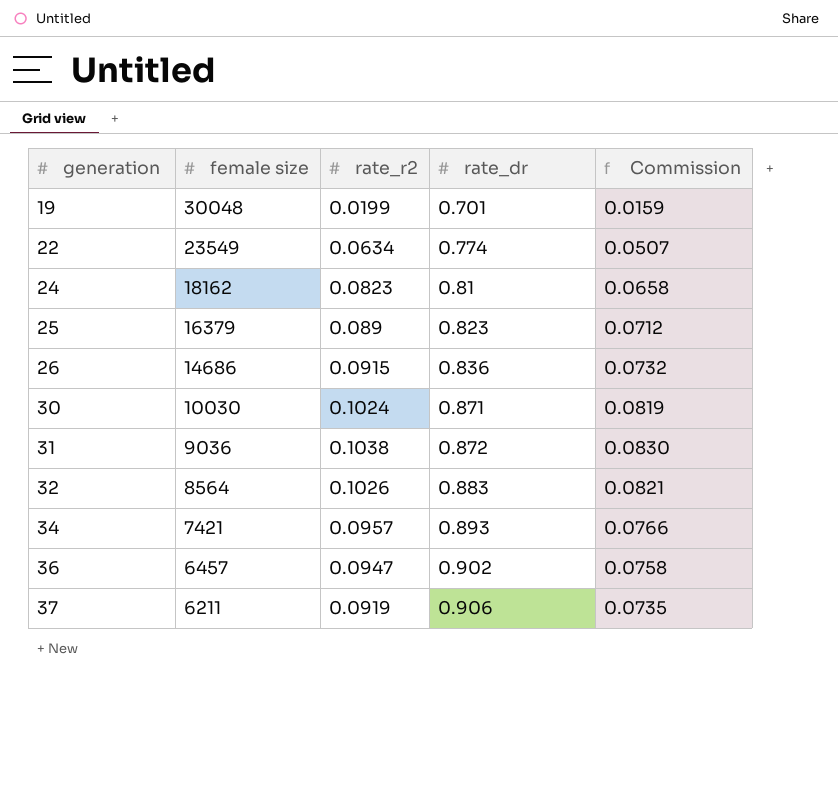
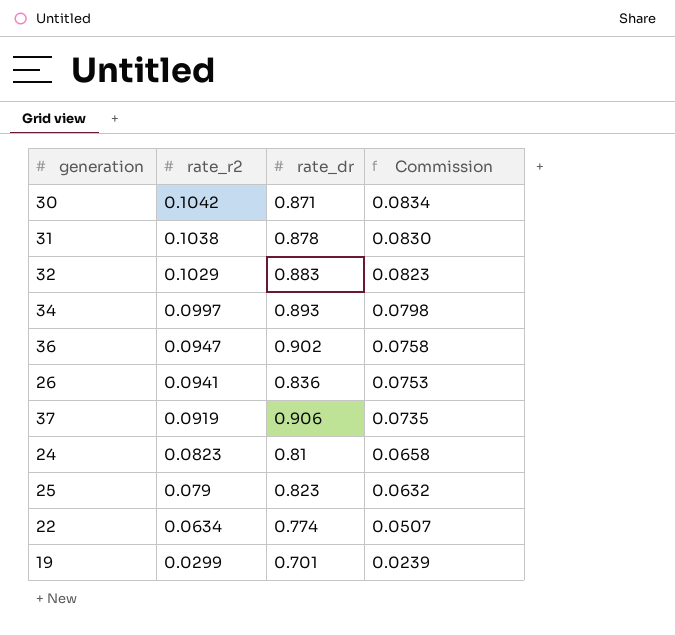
row order: generation ascending -> rate_r2 descending
column female size | position: 2 -> none
30 | rate_r2: 0.1024 -> 0.1042
30 | Commission: 0.0819 -> 0.0834
31 | rate_dr: 0.872 -> 0.878
32 | rate_r2: 0.1026 -> 0.1029
32 | Commission: 0.0821 -> 0.0823
34 | rate_r2: 0.0957 -> 0.0997
34 | Commission: 0.0766 -> 0.0798
26 | rate_r2: 0.0915 -> 0.0941
26 | Commission: 0.0732 -> 0.0753
25 | rate_r2: 0.089 -> 0.079
25 | Commission: 0.0712 -> 0.0632
19 | rate_r2: 0.0199 -> 0.0299
19 | Commission: 0.0159 -> 0.0239

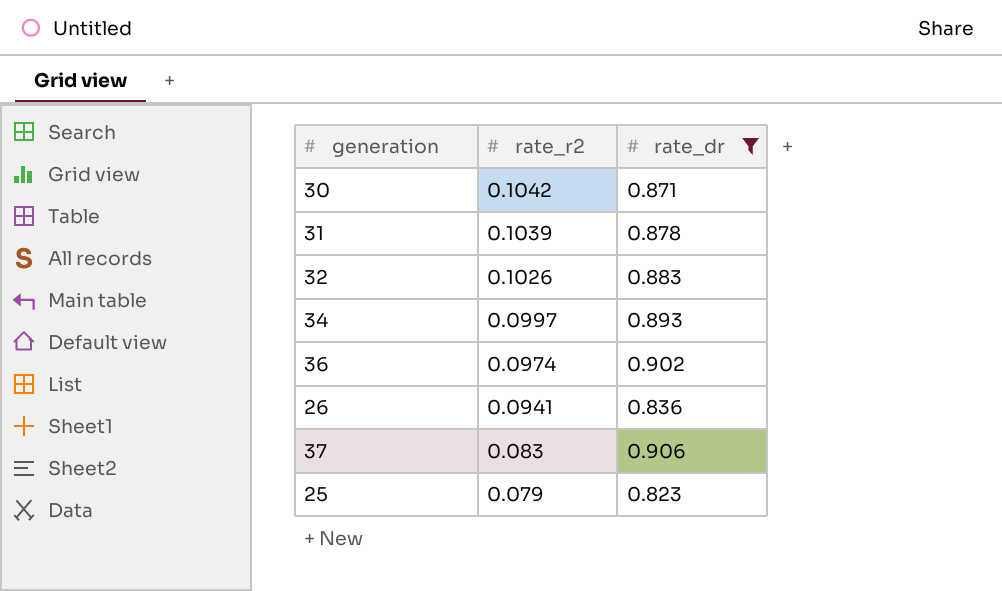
filter: none -> rate_dr >= 0.823
column Commission | formula: [rate_r2] * 0.8 -> none
31 | rate_r2: 0.1038 -> 0.1039
32 | rate_r2: 0.1029 -> 0.1026
36 | rate_r2: 0.0947 -> 0.0974
37 | rate_r2: 0.0919 -> 0.083

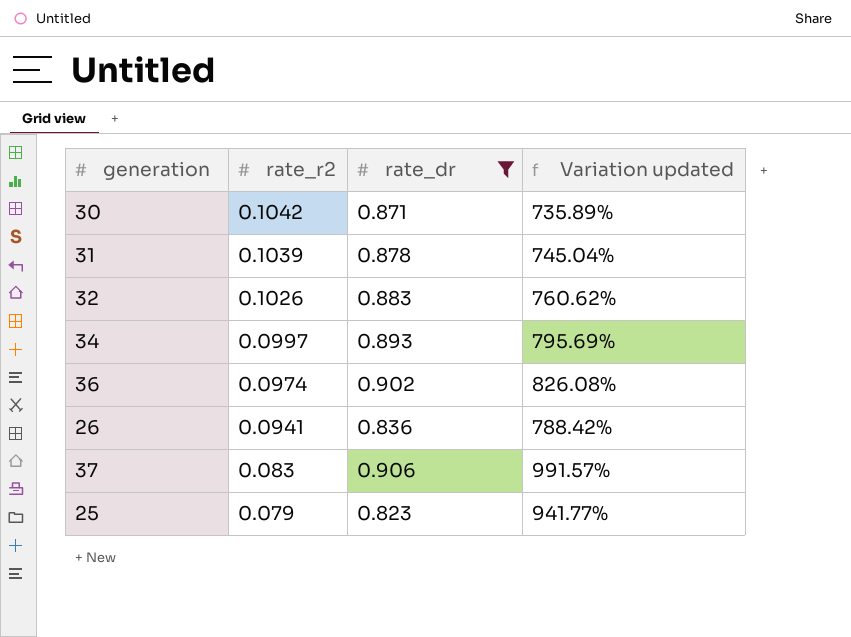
column Variation updated | formula: none -> ([rate_dr] - [rate_r2]) / [rate_r2]

